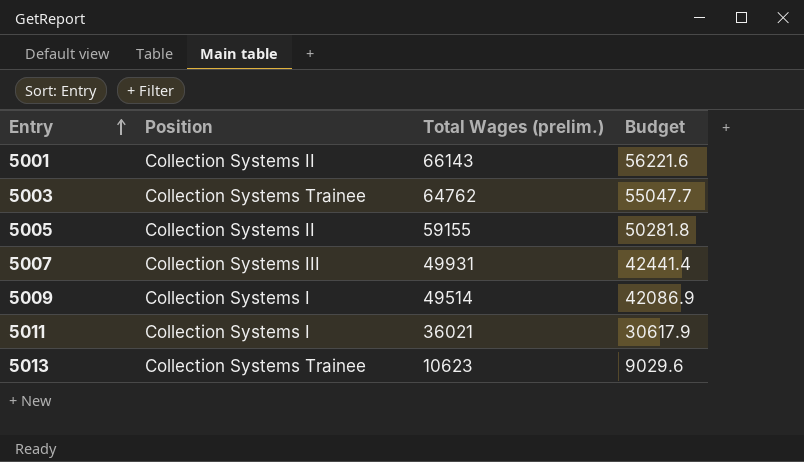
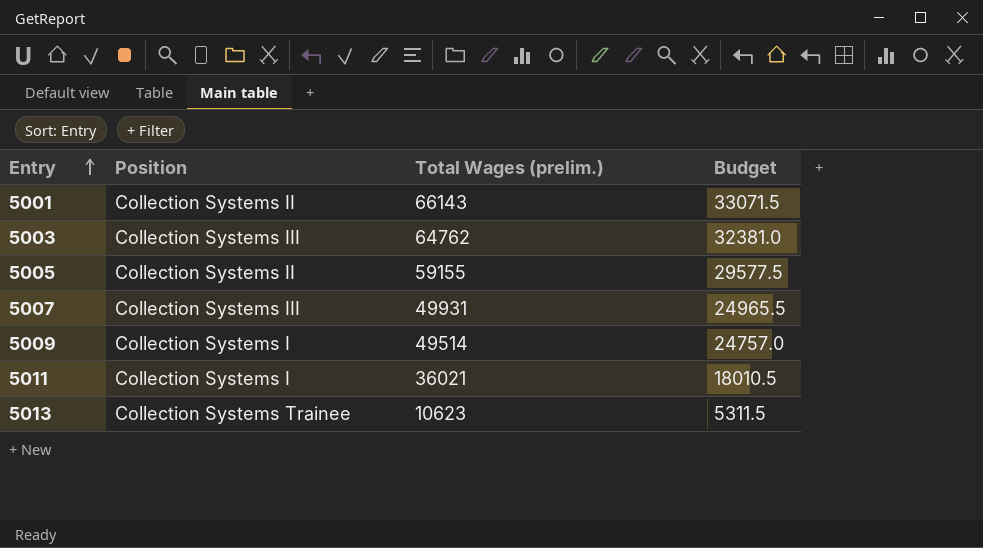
column Budget | formula: [Total Wages (prelim.)] * 0.85 -> [Total Wages (prelim.)] * 0.5
5003 | Position: Collection Systems Trainee -> Collection Systems III

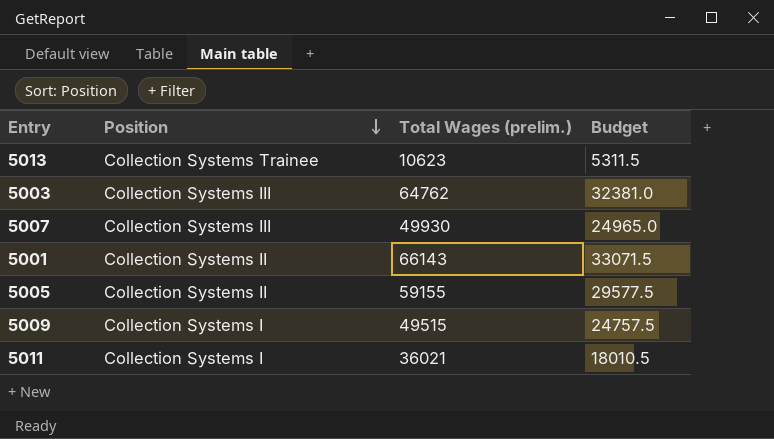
row order: Entry ascending -> Position descending
5007 | Total Wages (prelim.): 49931 -> 49930
5007 | Budget: 24965.5 -> 24965.0
5009 | Total Wages (prelim.): 49514 -> 49515
5009 | Budget: 24757.0 -> 24757.5

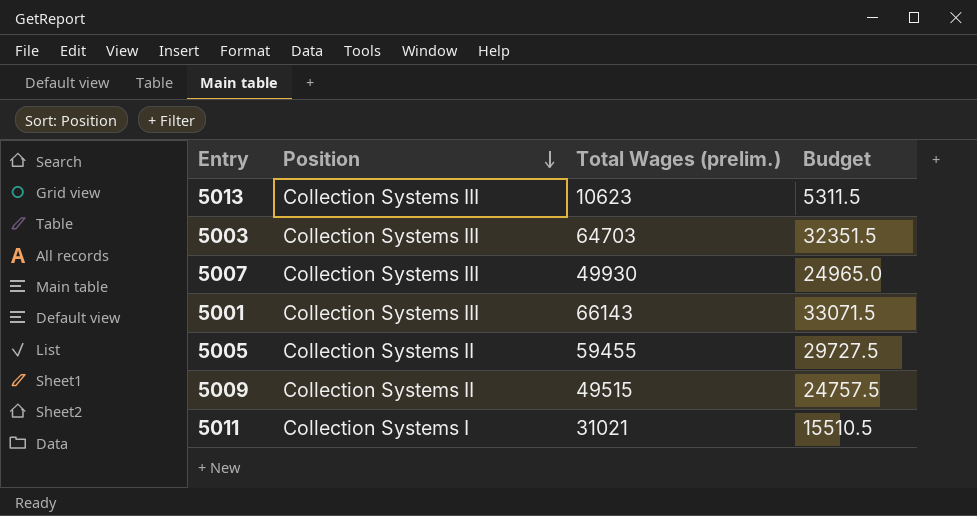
5013 | Position: Collection Systems Trainee -> Collection Systems III
5003 | Total Wages (prelim.): 64762 -> 64703
5003 | Budget: 32381.0 -> 32351.5
5001 | Position: Collection Systems II -> Collection Systems III
5005 | Total Wages (prelim.): 59155 -> 59455
5005 | Budget: 29577.5 -> 29727.5
5009 | Position: Collection Systems I -> Collection Systems II
5011 | Total Wages (prelim.): 36021 -> 31021
5011 | Budget: 18010.5 -> 15510.5

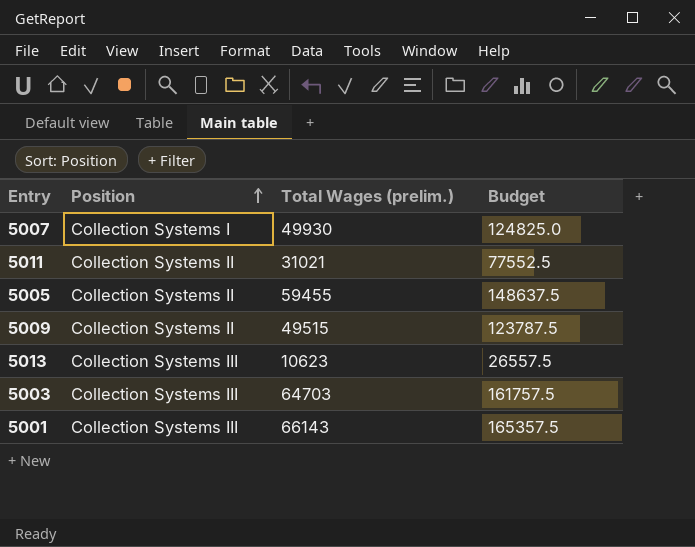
row order: Position descending -> Position ascending
column Budget | formula: [Total Wages (prelim.)] * 0.5 -> [Total Wages (prelim.)] * 2.5
5007 | Position: Collection Systems III -> Collection Systems I
5011 | Position: Collection Systems I -> Collection Systems II

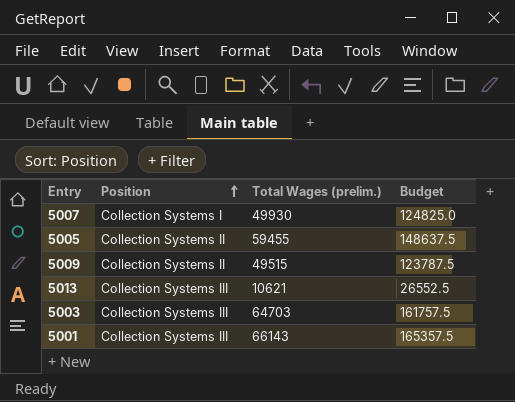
row 5011: Collection Systems II | 31021 | 77552.5 -> none
5013 | Total Wages (prelim.): 10623 -> 10621
5013 | Budget: 26557.5 -> 26552.5

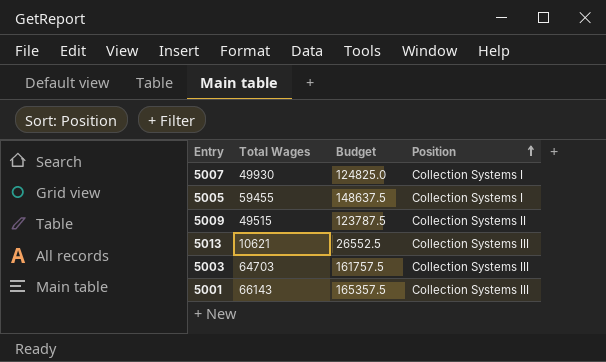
column name: Total Wages (prelim.) -> Total Wages
column Position | position: 2 -> 4
5005 | Position: Collection Systems II -> Collection Systems I

